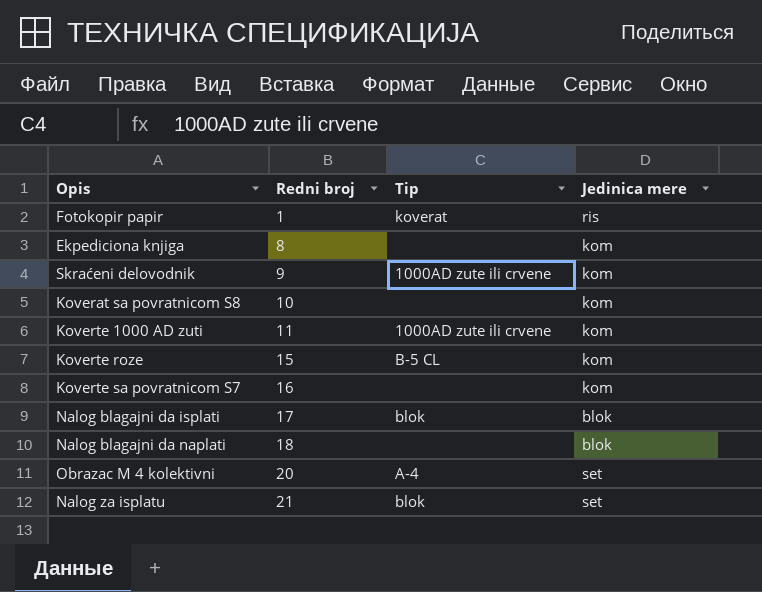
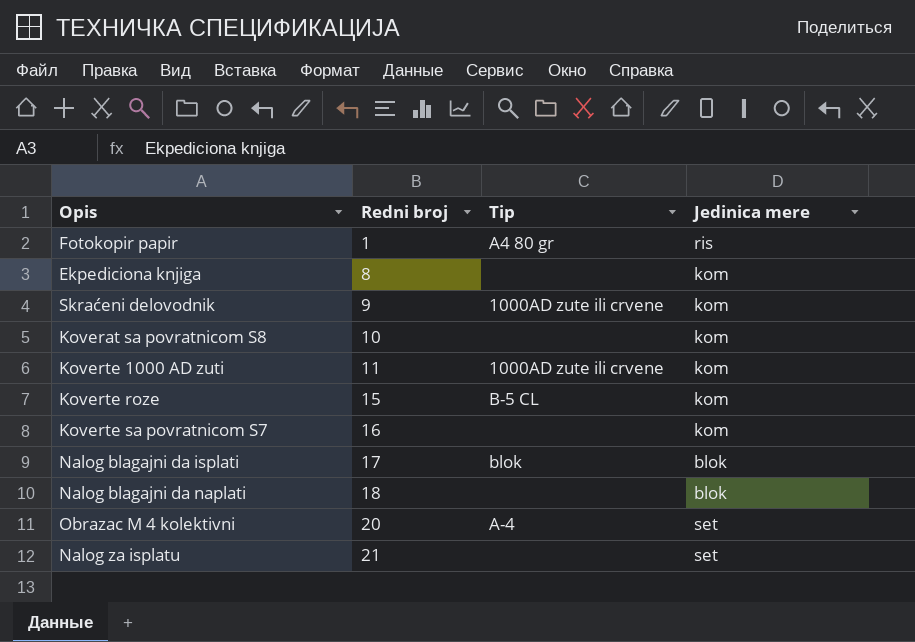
Fotokopir papir | Tip: koverat -> A4 80 gr
Nalog za isplatu | Tip: blok -> none

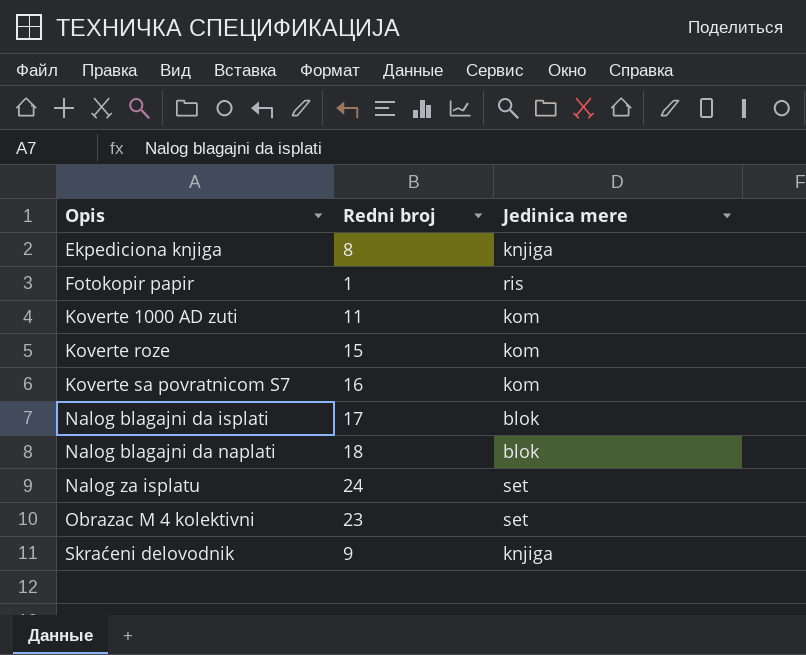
row order: Redni broj ascending -> Opis ascending
column Tip | position: 3 -> none
row Koverat sa povratnicom S8: 10 | none | kom -> none
Ekpediciona knjiga | Jedinica mere: kom -> knjiga
Nalog za isplatu | Redni broj: 21 -> 24
Obrazac M 4 kolektivni | Redni broj: 20 -> 23
Skraćeni delovodnik | Jedinica mere: kom -> knjiga

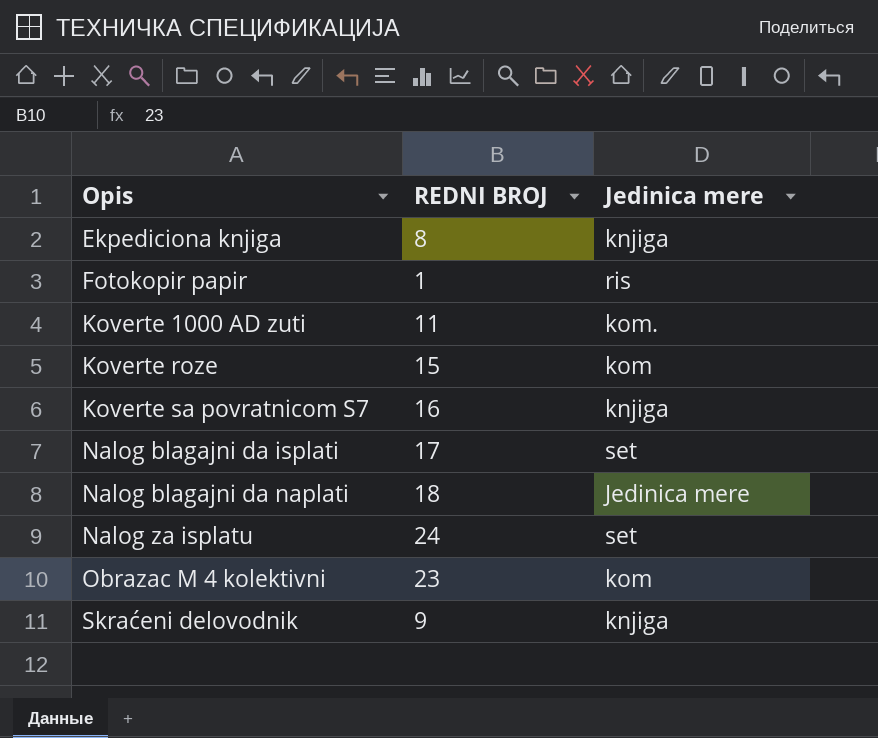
column name: Redni broj -> REDNI BROJ
Koverte 1000 AD zuti | Jedinica mere: kom -> kom.
Koverte sa povratnicom S7 | Jedinica mere: kom -> knjiga
Nalog blagajni da isplati | Jedinica mere: blok -> set
Nalog blagajni da naplati | Jedinica mere: blok -> Jedinica mere
Obrazac M 4 kolektivni | Jedinica mere: set -> kom

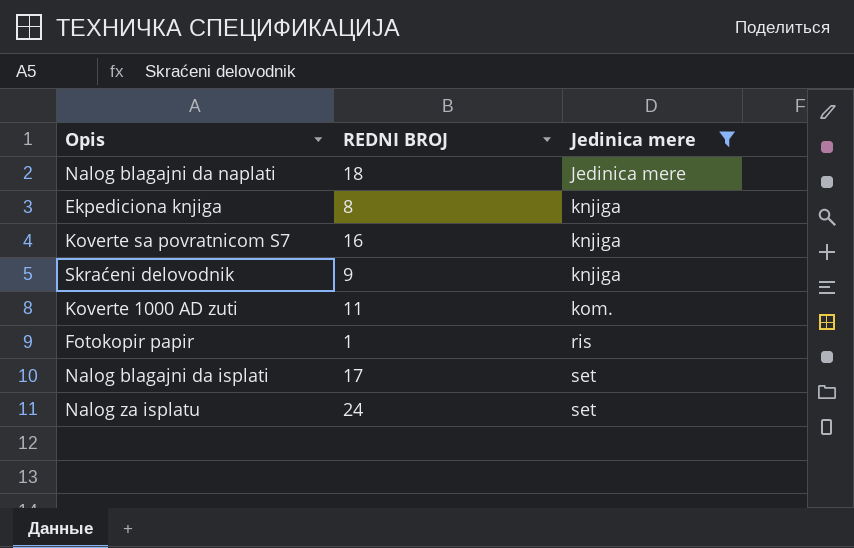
filter: none -> Jedinica mere != kom
row order: Opis ascending -> Jedinica mere ascending

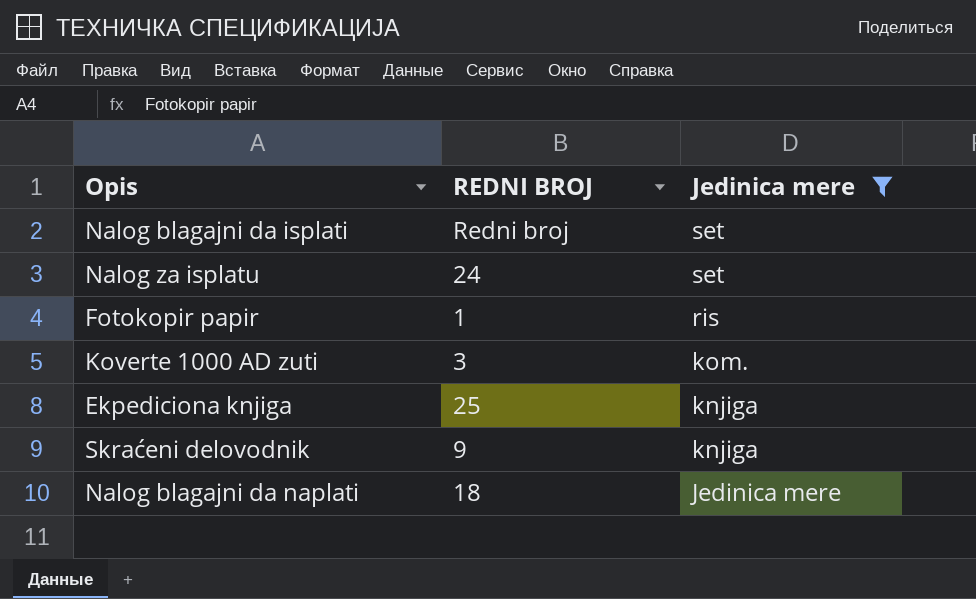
row order: Jedinica mere ascending -> Jedinica mere descending
row Koverte sa povratnicom S7: 16 | knjiga -> none
Nalog blagajni da isplati | REDNI BROJ: 17 -> Redni broj
Koverte 1000 AD zuti | REDNI BROJ: 11 -> 3
Ekpediciona knjiga | REDNI BROJ: 8 -> 25

